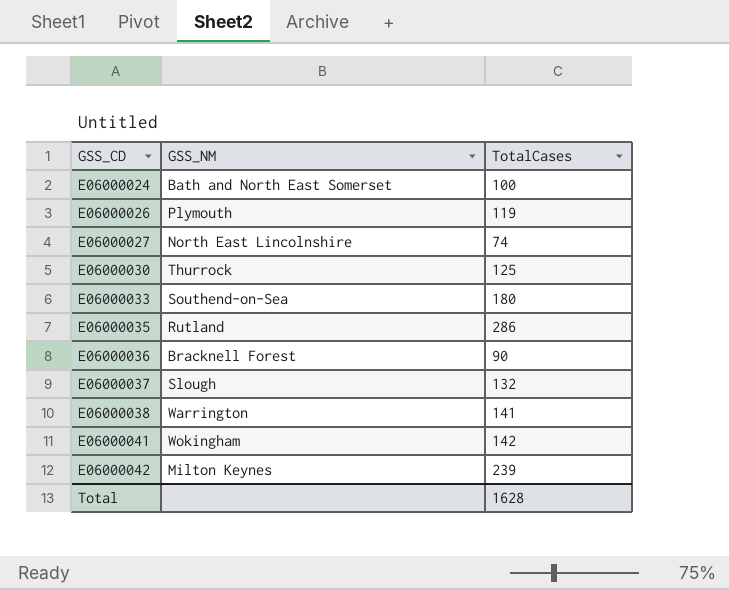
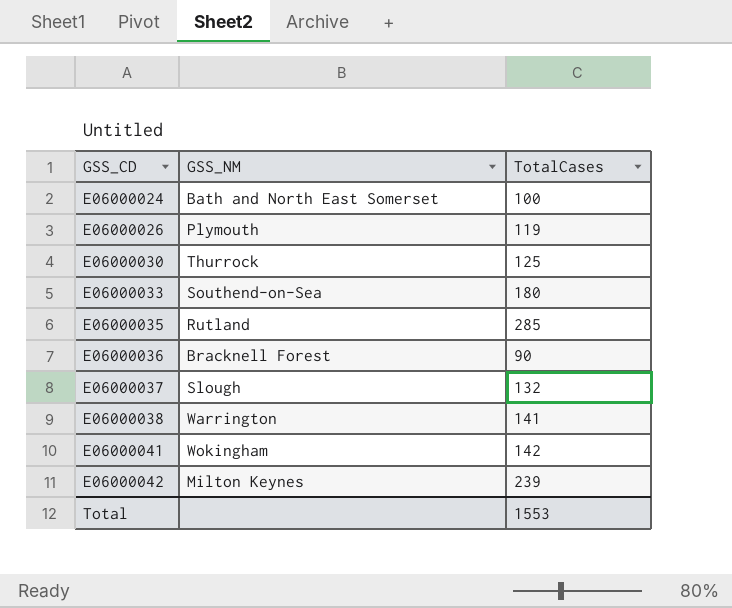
row E06000027: North East Lincolnshire | 74 -> none
E06000035 | TotalCases: 286 -> 285
Total | TotalCases: 1628 -> 1553

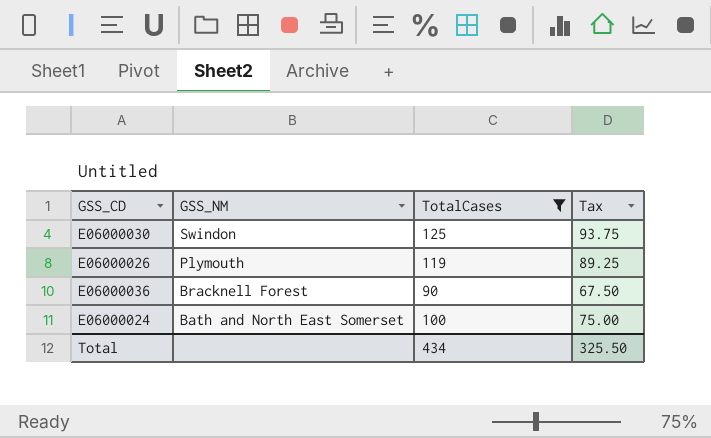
filter: none -> TotalCases <= 125
row order: GSS_CD ascending -> GSS_NM descending
column Tax | formula: none -> [TotalCases] * 0.75
E06000030 | GSS_NM: Thurrock -> Swindon
Total | TotalCases: 1553 -> 434

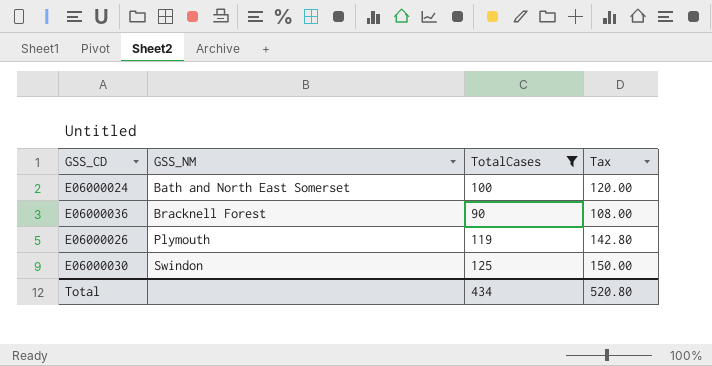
row order: GSS_NM descending -> GSS_NM ascending
column Tax | formula: [TotalCases] * 0.75 -> [TotalCases] * 1.2
Total | Tax: 325.50 -> 520.80

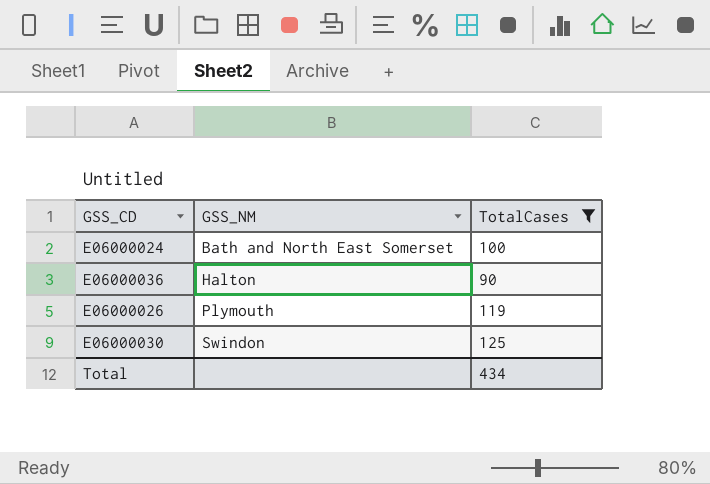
column Tax | formula: [TotalCases] * 1.2 -> none
E06000036 | GSS_NM: Bracknell Forest -> Halton

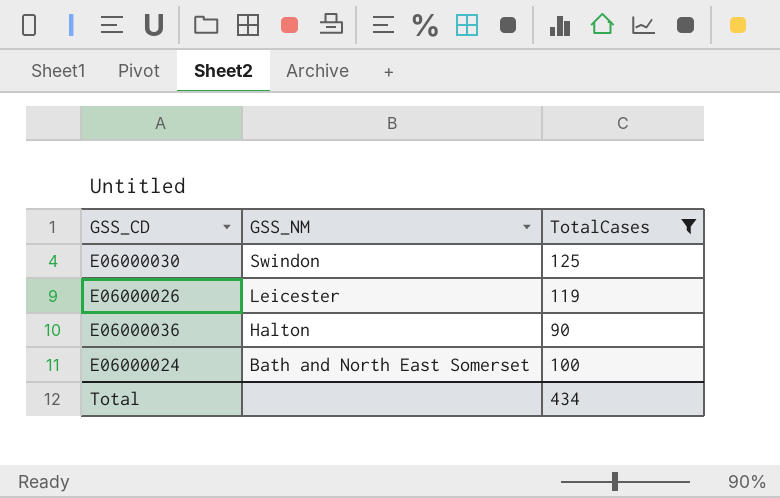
row order: GSS_NM ascending -> GSS_NM descending
E06000026 | GSS_NM: Plymouth -> Leicester

